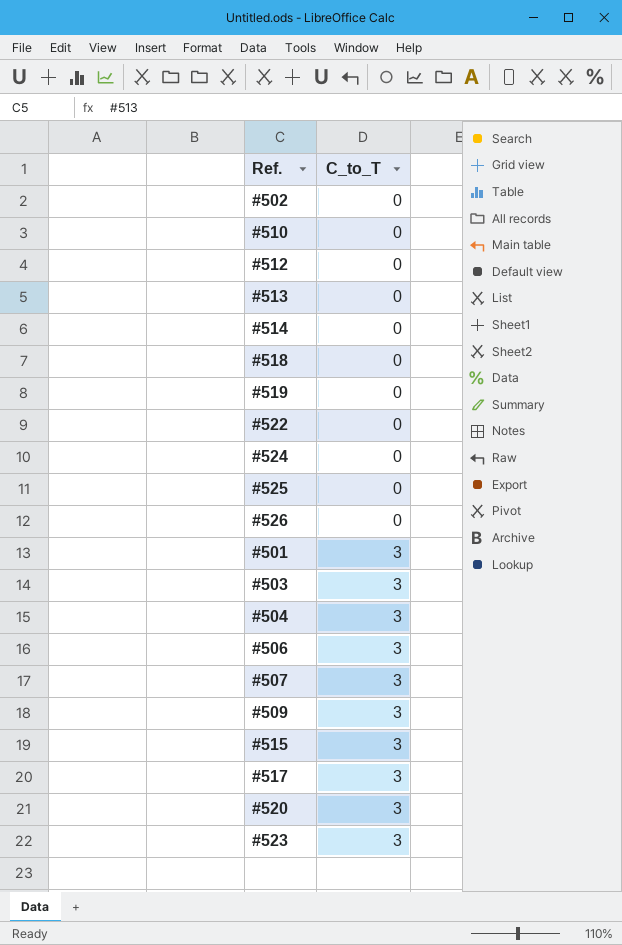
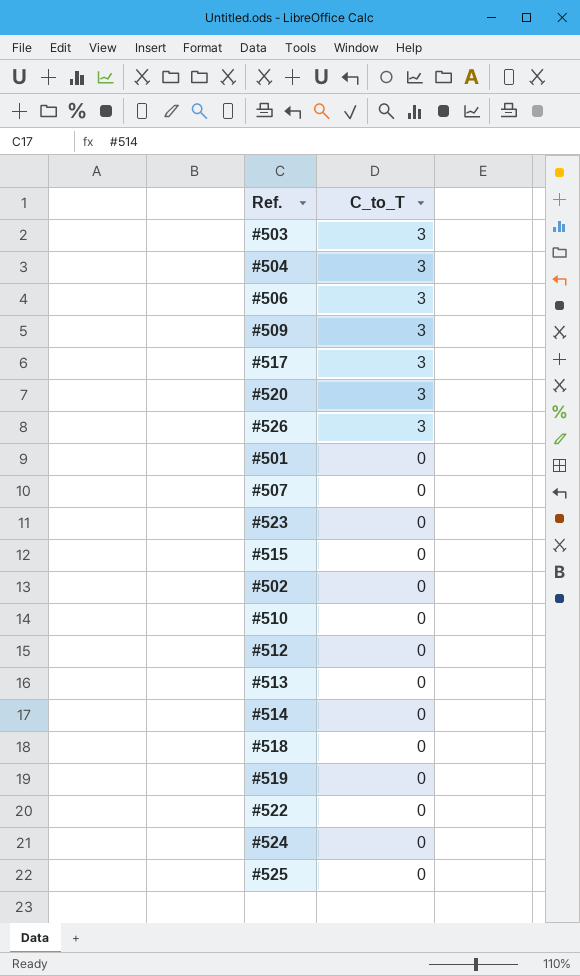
row order: C_to_T ascending -> C_to_T descending
#526 | C_to_T: 0 -> 3
#501 | C_to_T: 3 -> 0
#507 | C_to_T: 3 -> 0
#523 | C_to_T: 3 -> 0
#515 | C_to_T: 3 -> 0

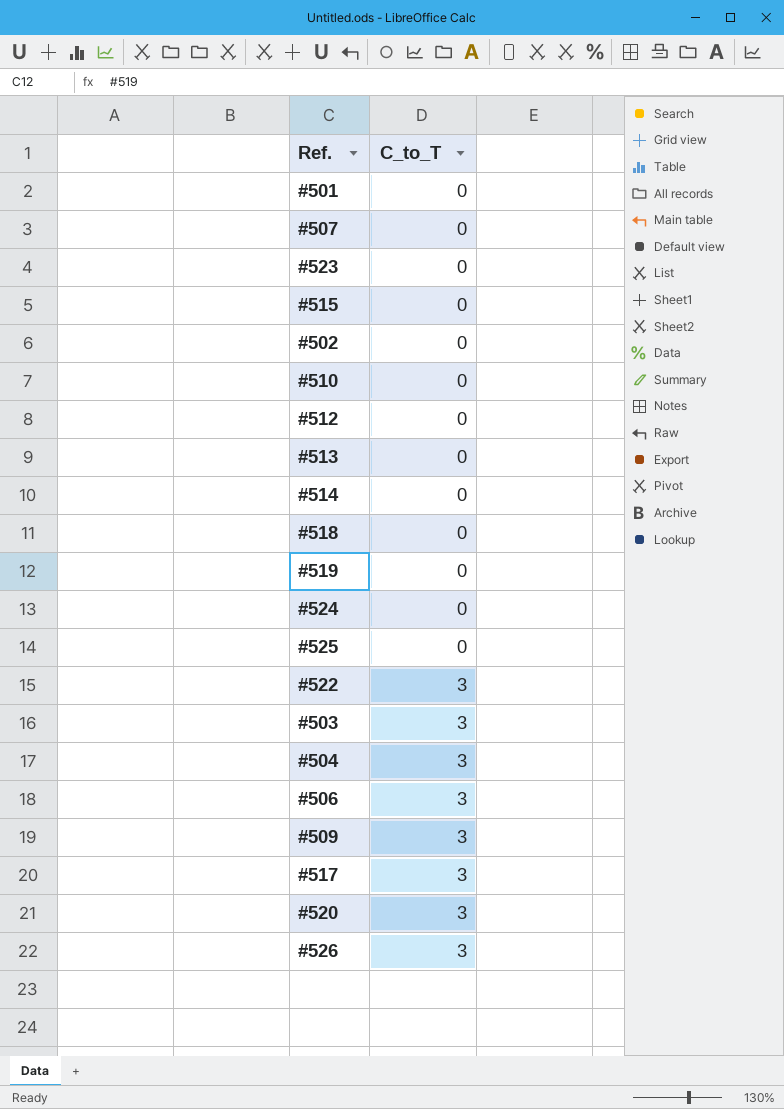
row order: C_to_T descending -> C_to_T ascending
#522 | C_to_T: 0 -> 3

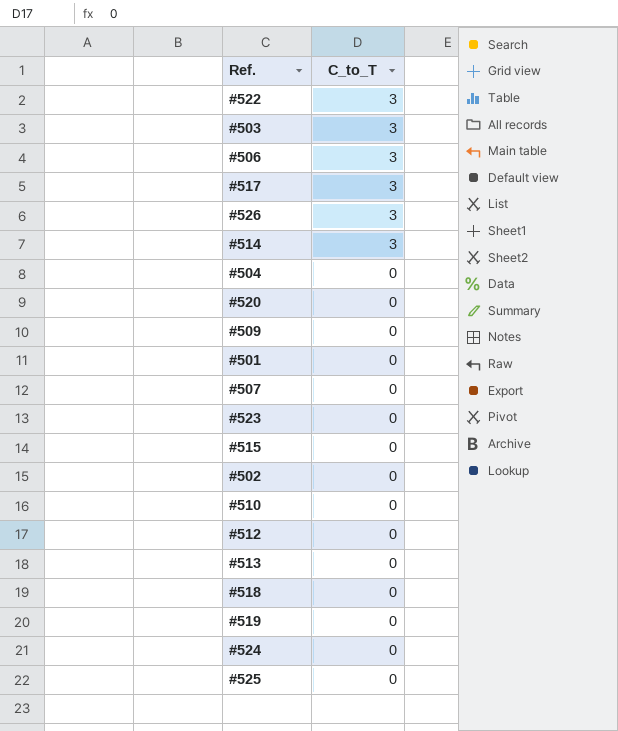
row order: C_to_T ascending -> C_to_T descending
#514 | C_to_T: 0 -> 3
#504 | C_to_T: 3 -> 0
#520 | C_to_T: 3 -> 0
#509 | C_to_T: 3 -> 0

